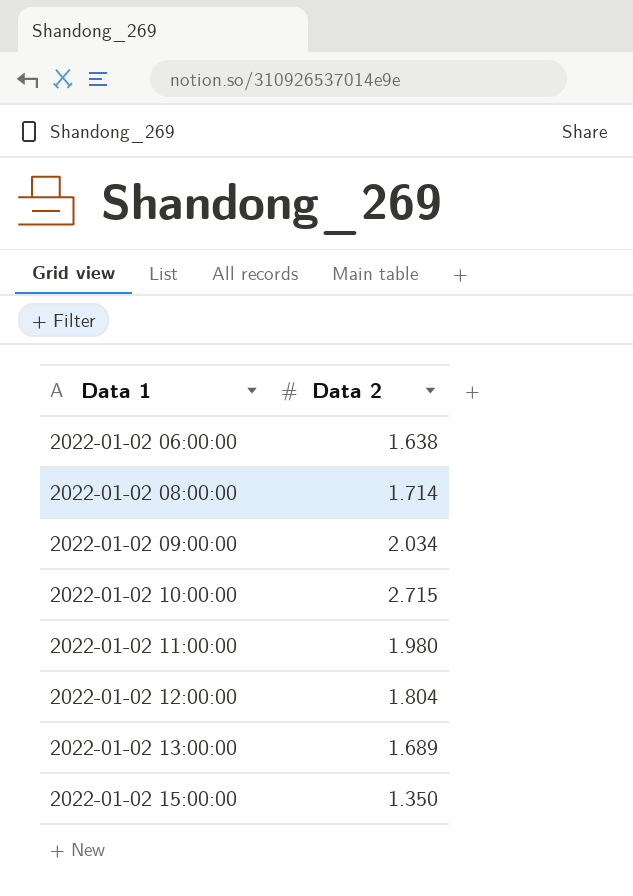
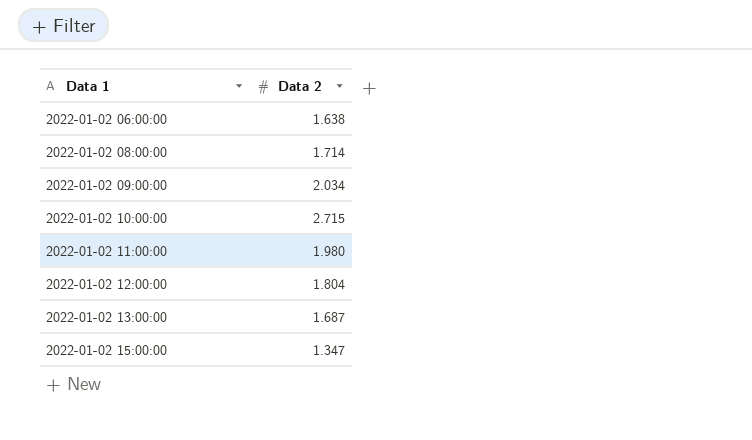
2022-01-02 13:00:00 | Data 2: 1.689 -> 1.687
2022-01-02 15:00:00 | Data 2: 1.350 -> 1.347

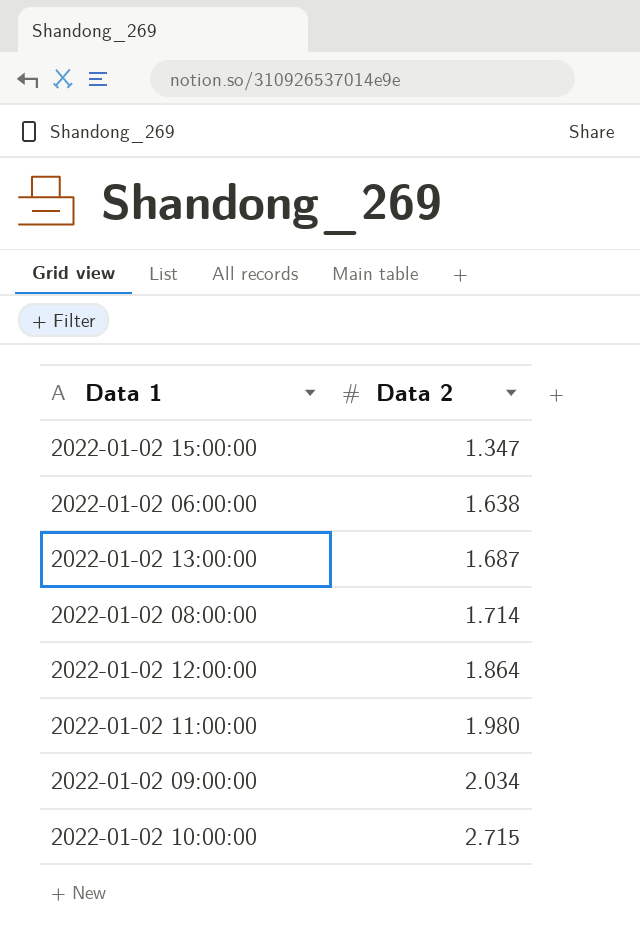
row order: Data 1 ascending -> Data 2 ascending
2022-01-02 12:00:00 | Data 2: 1.804 -> 1.864

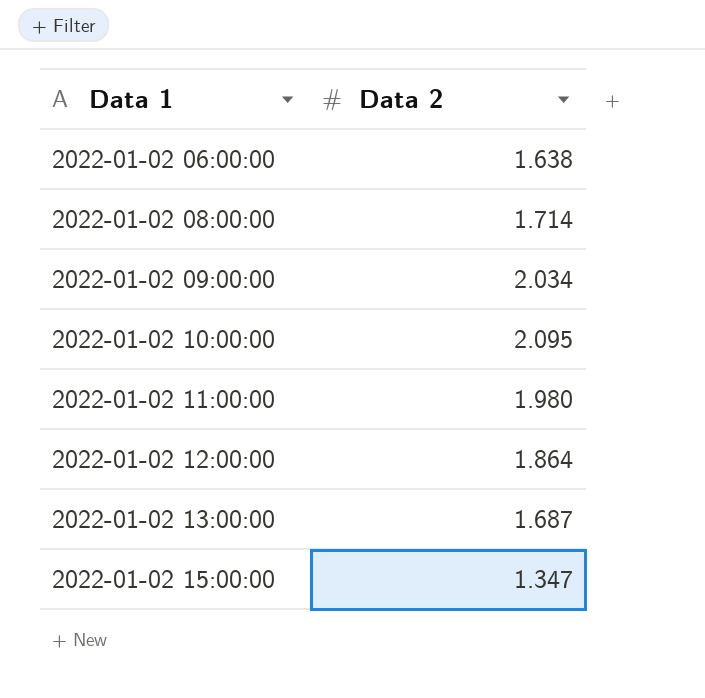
row order: Data 2 ascending -> Data 1 ascending
2022-01-02 10:00:00 | Data 2: 2.715 -> 2.095

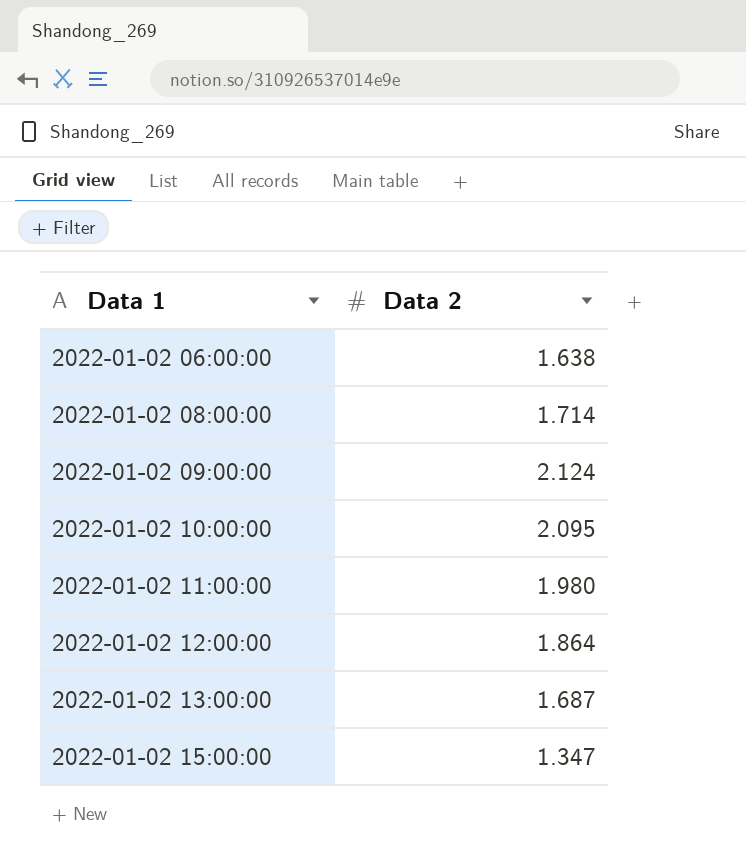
2022-01-02 09:00:00 | Data 2: 2.034 -> 2.124

